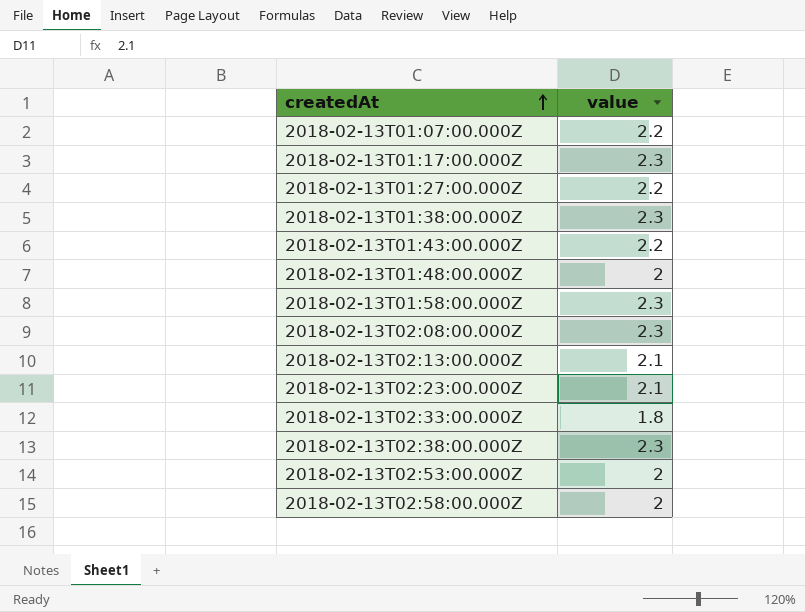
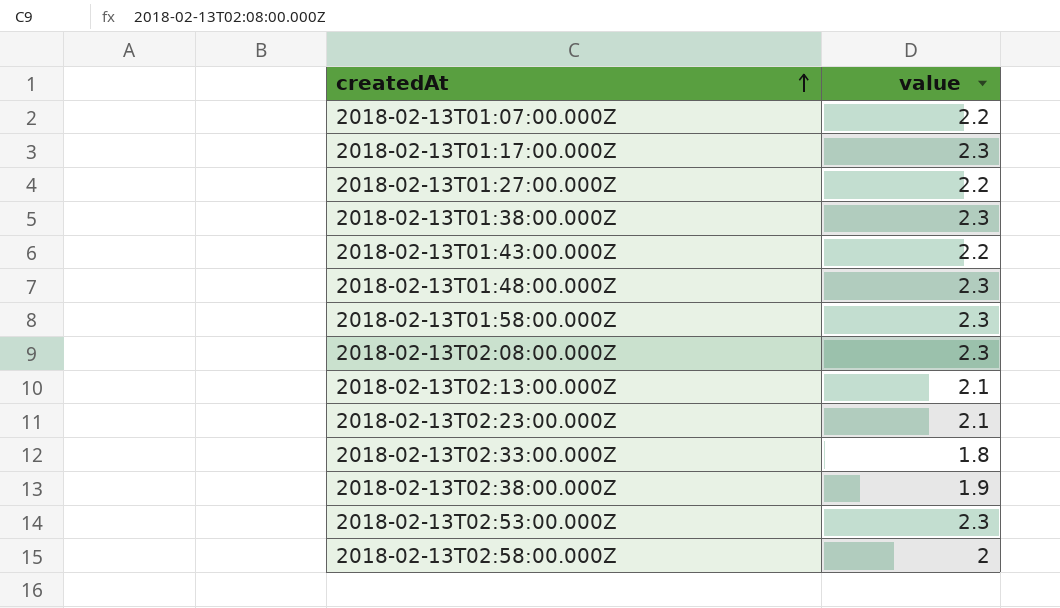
2018-02-13T01:48:00.000Z | value: 2 -> 2.3
2018-02-13T02:38:00.000Z | value: 2.3 -> 1.9
2018-02-13T02:53:00.000Z | value: 2 -> 2.3

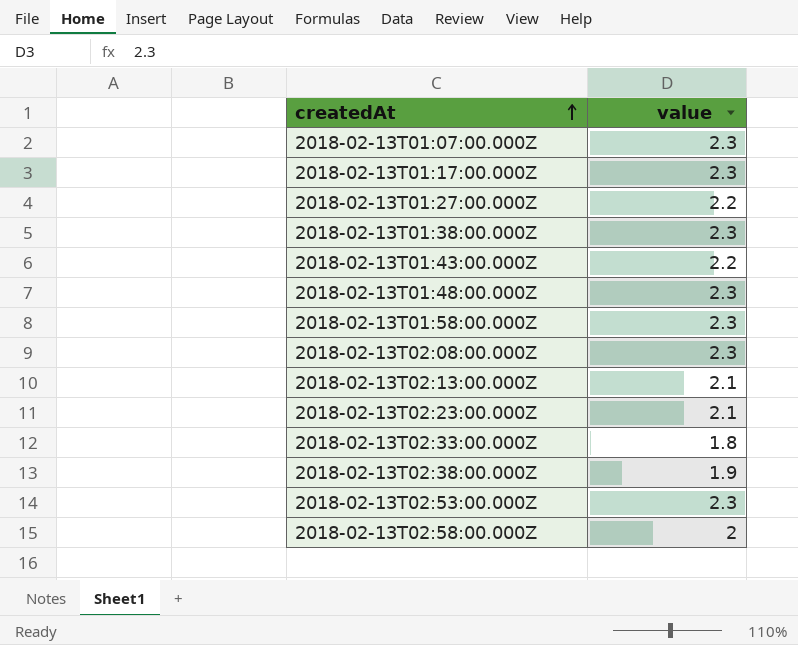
2018-02-13T01:07:00.000Z | value: 2.2 -> 2.3

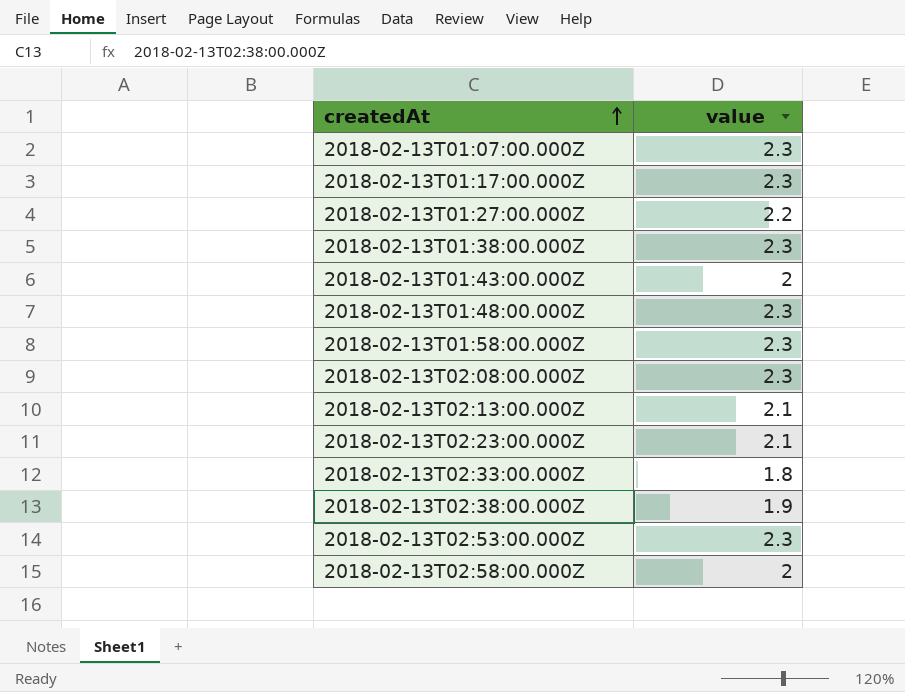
2018-02-13T01:43:00.000Z | value: 2.2 -> 2

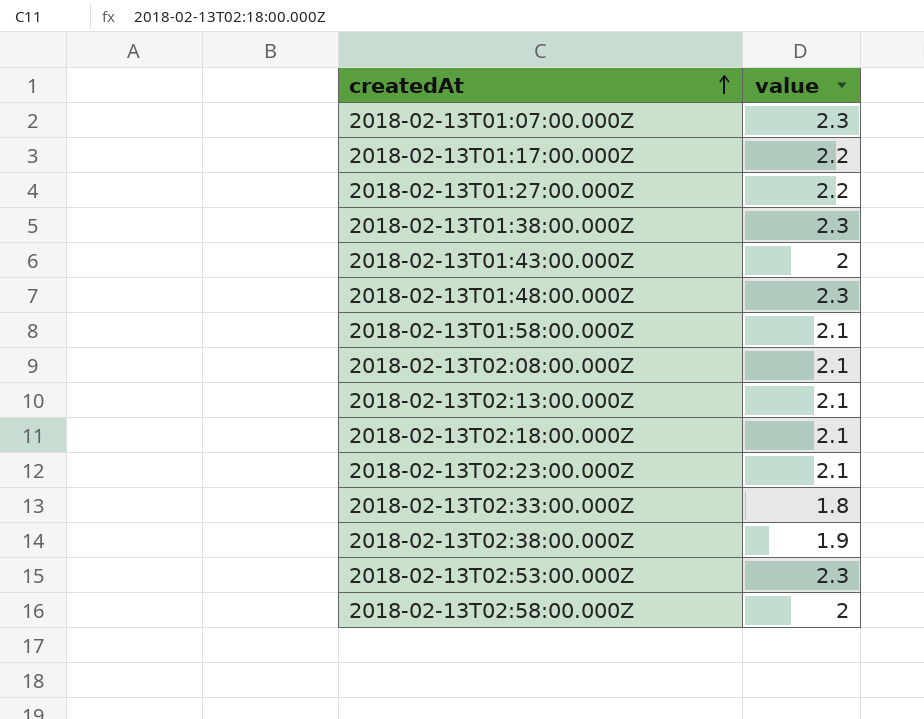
2018-02-13T01:17:00.000Z | value: 2.3 -> 2.2
2018-02-13T01:58:00.000Z | value: 2.3 -> 2.1
2018-02-13T02:08:00.000Z | value: 2.3 -> 2.1
row 2018-02-13T02:18:00.000Z: none -> 2.1

